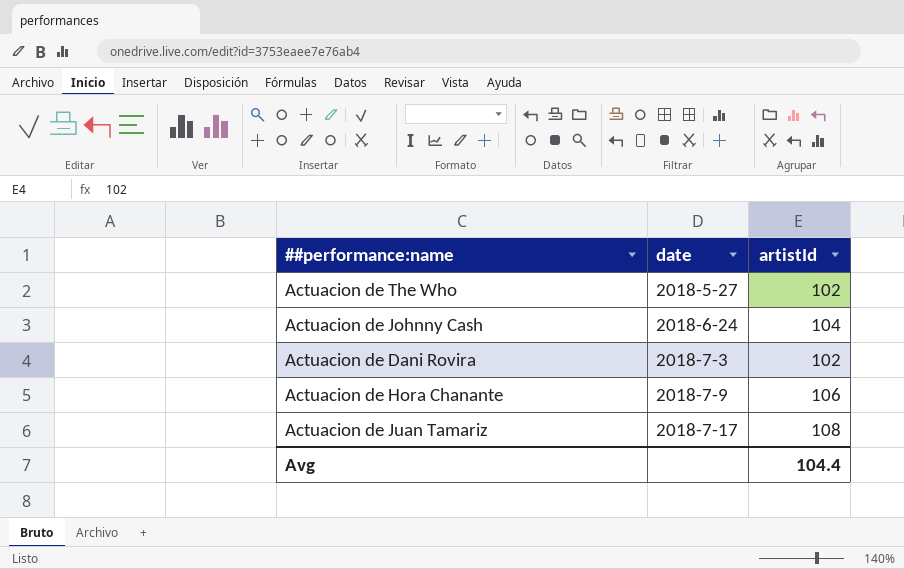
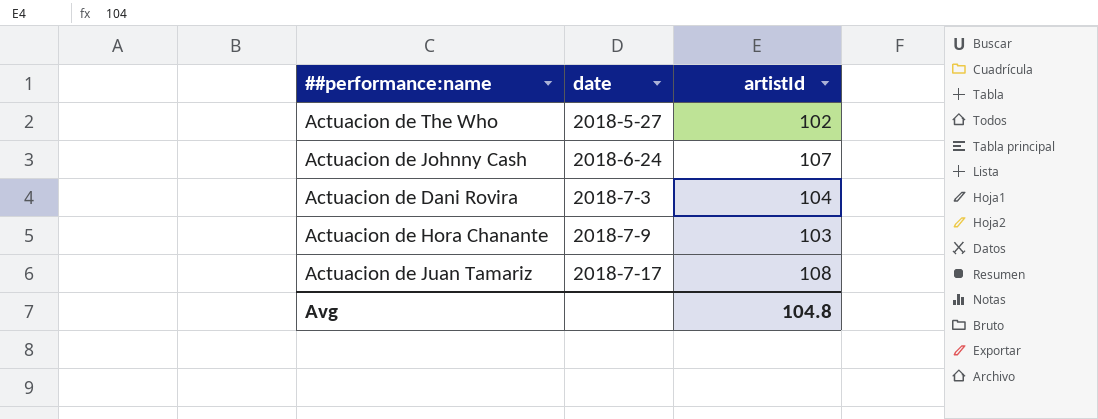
Actuacion de Johnny Cash | artistId: 104 -> 107
Actuacion de Dani Rovira | artistId: 102 -> 104
Actuacion de Hora Chanante | artistId: 106 -> 103
Avg | artistId: 104.4 -> 104.8

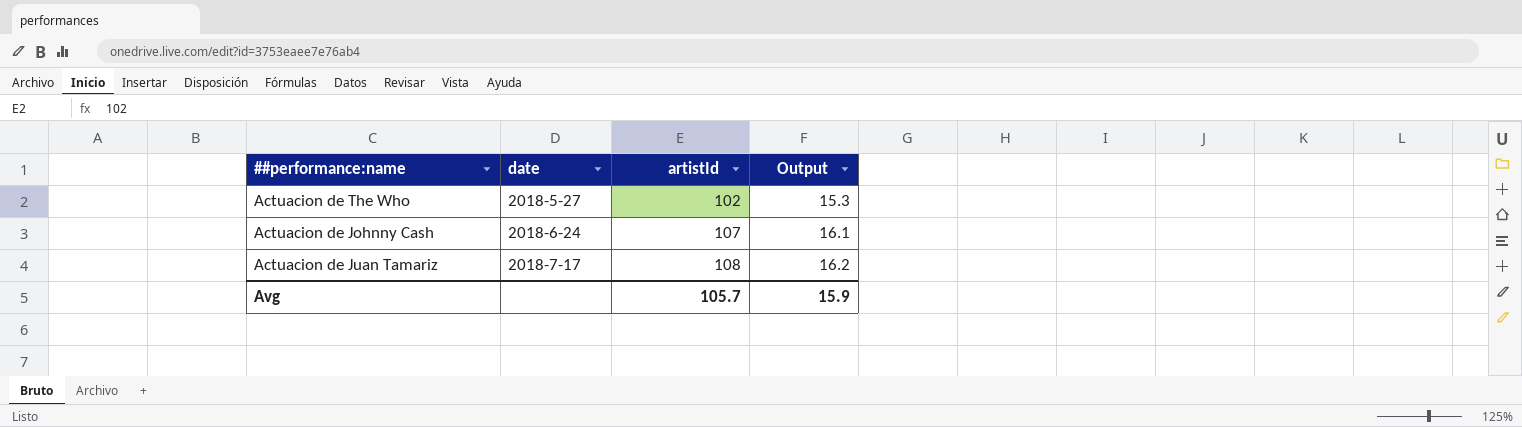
column Output | formula: none -> [artistId] * 0.15
row Actuacion de Dani Rovira: 2018-7-3 | 104 -> none
row Actuacion de Hora Chanante: 2018-7-9 | 103 -> none
Avg | artistId: 104.8 -> 105.7

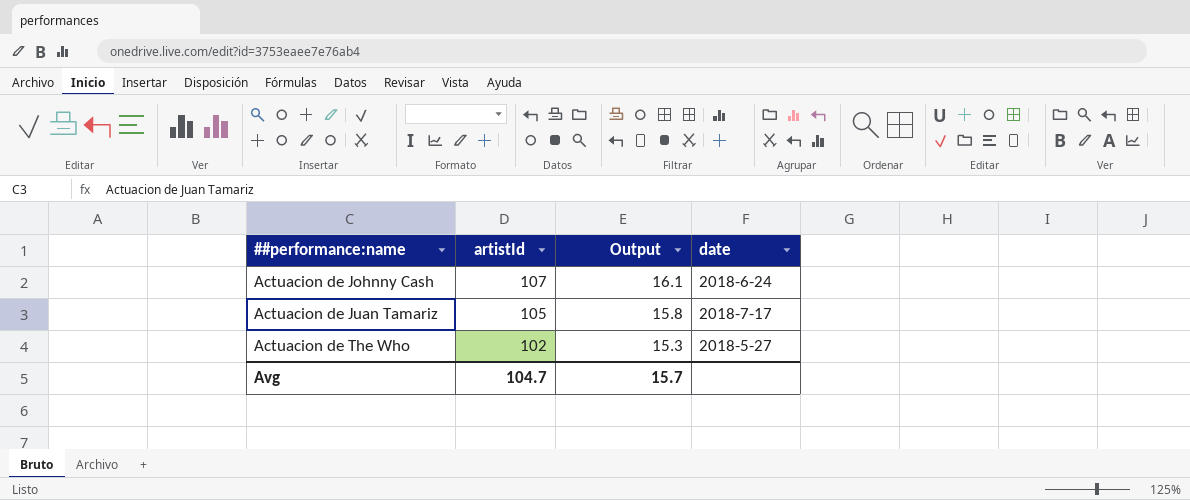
row order: date ascending -> ##performance:name ascending
column date | position: 2 -> 4
Actuacion de Juan Tamariz | artistId: 108 -> 105
Actuacion de Juan Tamariz | Output: 16.2 -> 15.8
Avg | artistId: 105.7 -> 104.7
Avg | Output: 15.9 -> 15.7

